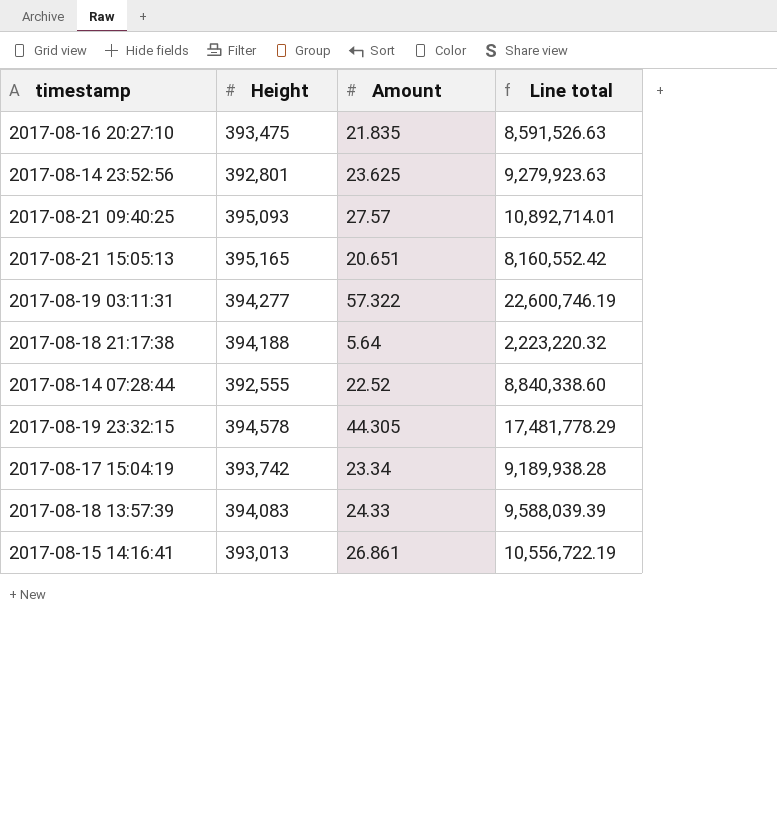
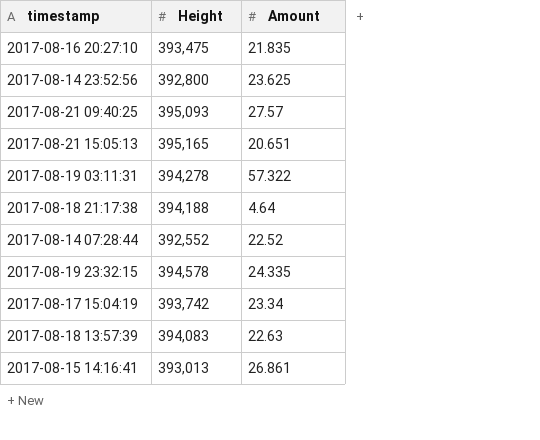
column Line total | formula: [Height] * [Amount] -> none
2017-08-14 23:52:56 | Height: 392,801 -> 392,800
2017-08-19 03:11:31 | Height: 394,277 -> 394,278
2017-08-18 21:17:38 | Amount: 5.64 -> 4.64
2017-08-14 07:28:44 | Height: 392,555 -> 392,552
2017-08-19 23:32:15 | Amount: 44.305 -> 24.335
2017-08-18 13:57:39 | Amount: 24.33 -> 22.63

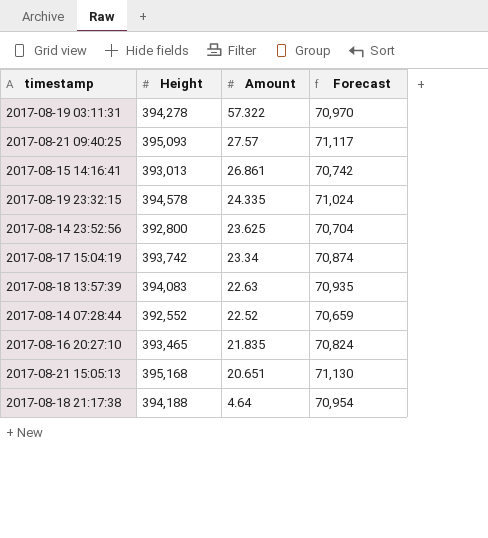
row order: none -> Amount descending
column Forecast | formula: none -> [Height] * 0.18
2017-08-16 20:27:10 | Height: 393,475 -> 393,465
2017-08-21 15:05:13 | Height: 395,165 -> 395,168

